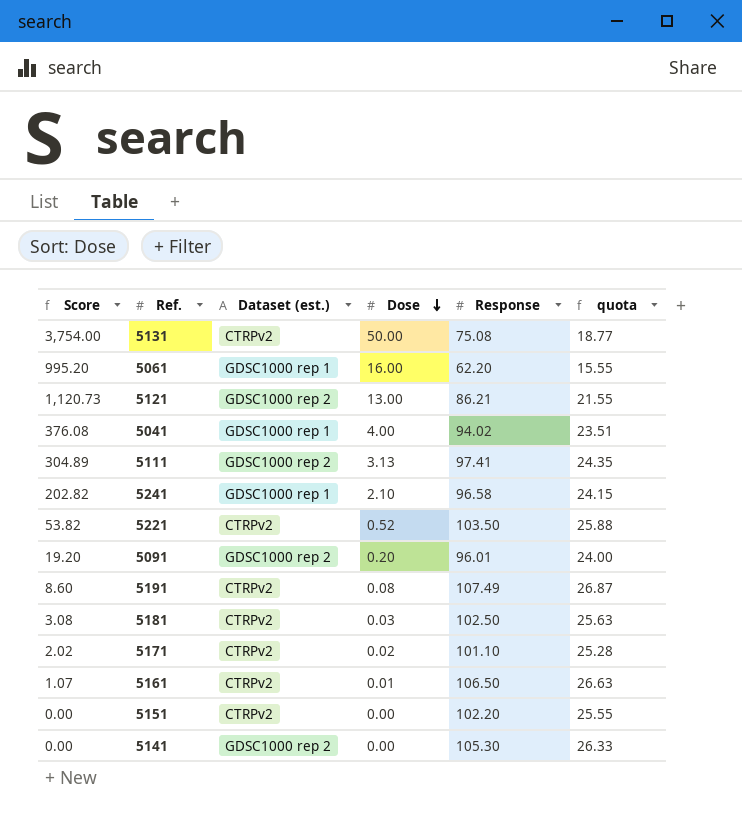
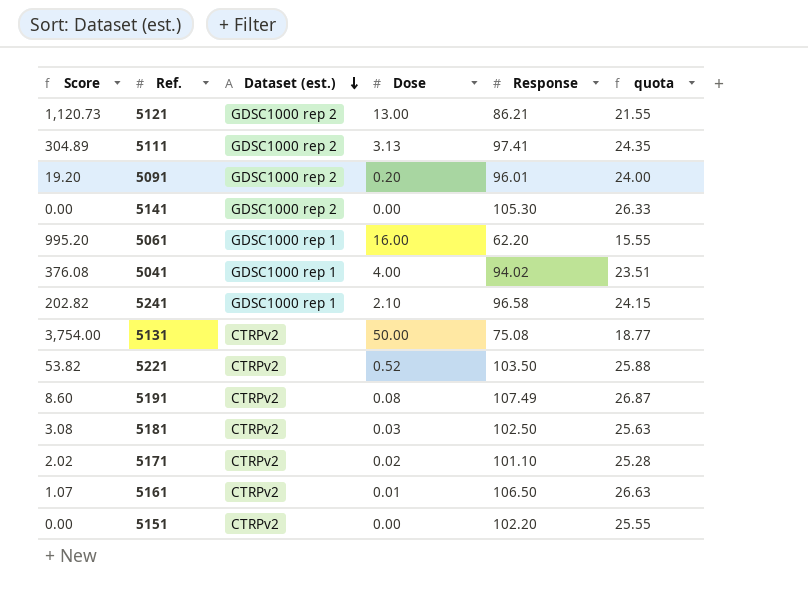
row order: Dose descending -> Dataset (est.) descending

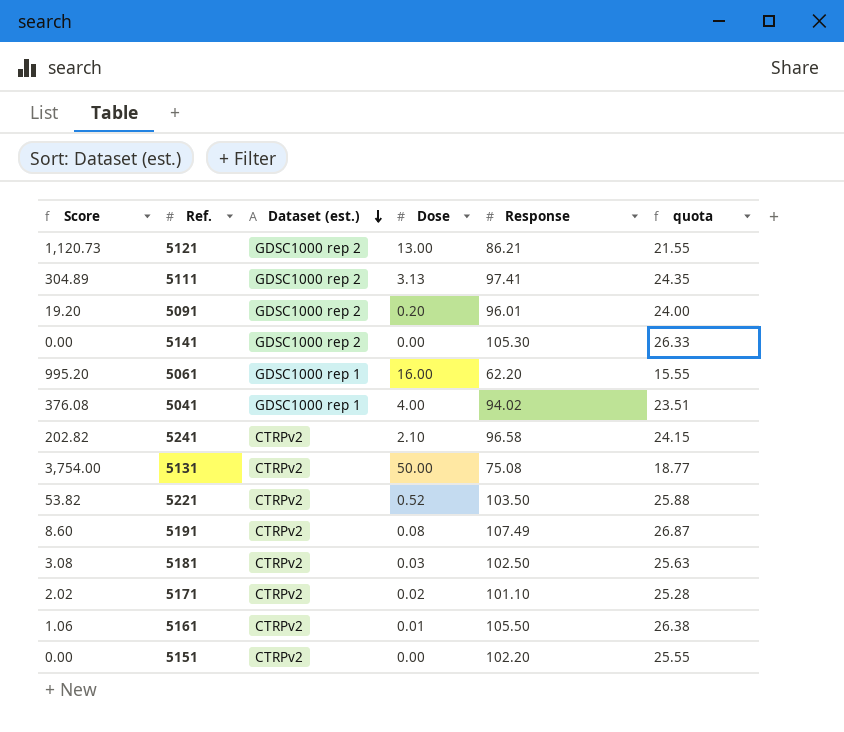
5241 | Dataset (est.): GDSC1000 rep 1 -> CTRPv2
5161 | Score: 1.07 -> 1.06
5161 | Response: 106.50 -> 105.50
5161 | quota: 26.63 -> 26.38

